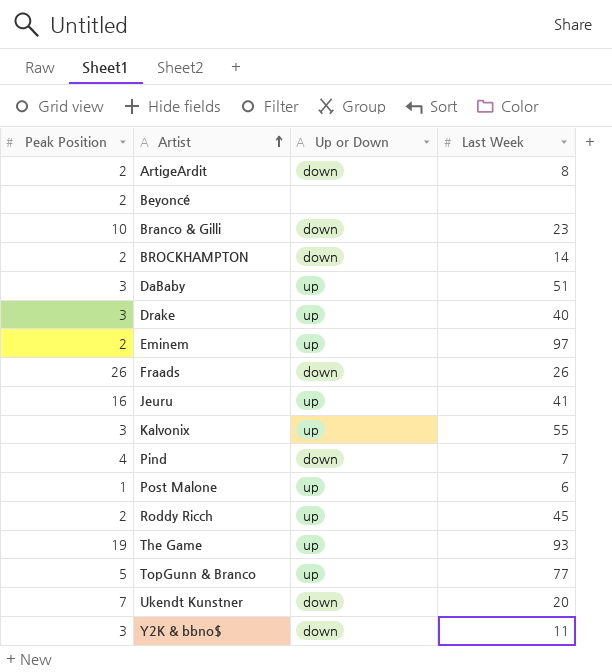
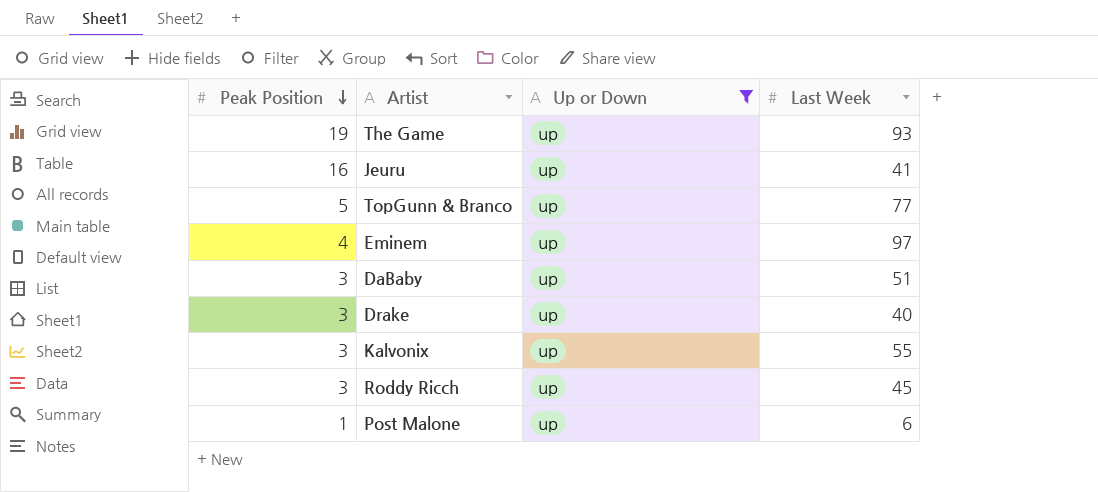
filter: none -> Up or Down = up
row order: Artist ascending -> Peak Position descending
Eminem | Peak Position: 2 -> 4
Roddy Ricch | Peak Position: 2 -> 3

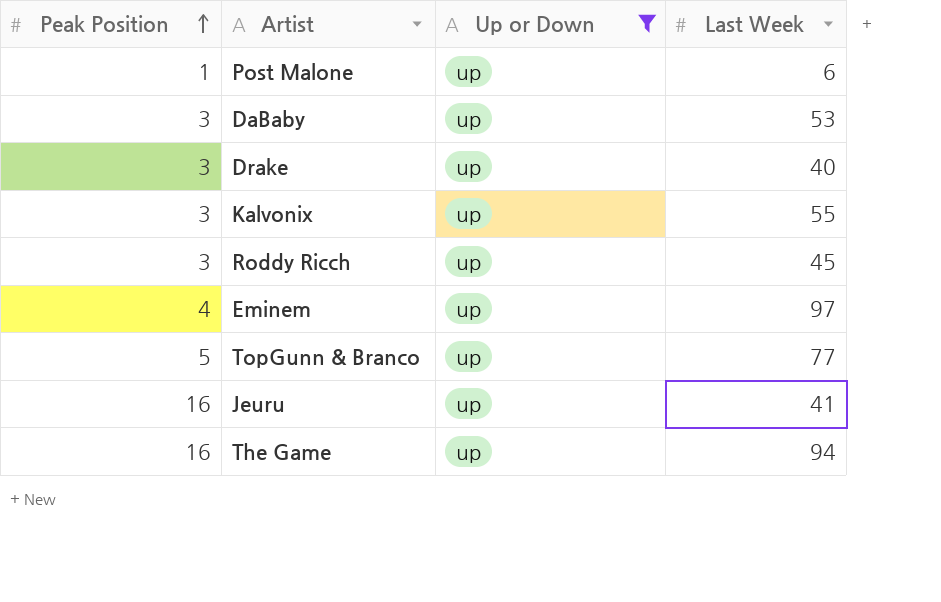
row order: Peak Position descending -> Peak Position ascending
DaBaby | Last Week: 51 -> 53
The Game | Peak Position: 19 -> 16
The Game | Last Week: 93 -> 94

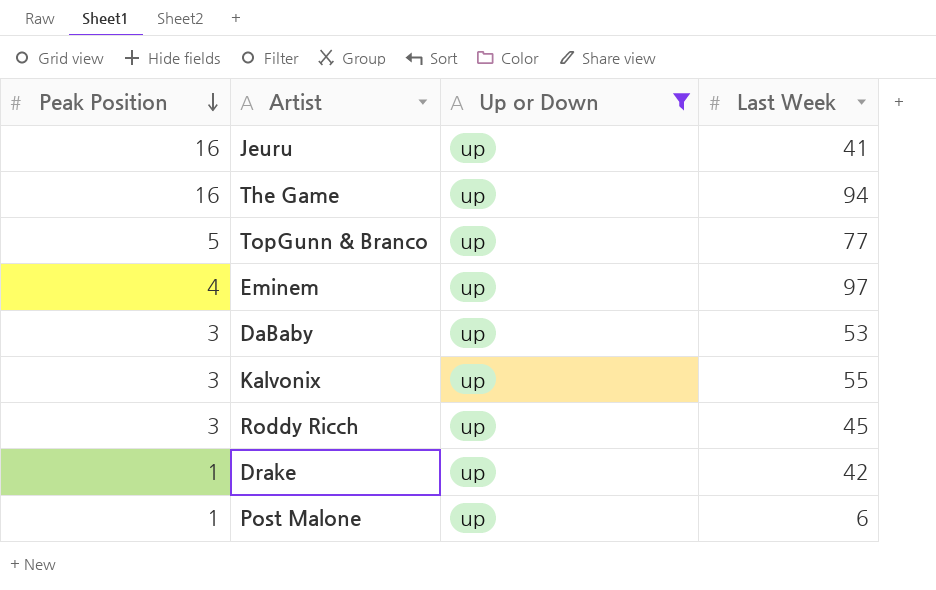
row order: Peak Position ascending -> Peak Position descending
Drake | Peak Position: 3 -> 1
Drake | Last Week: 40 -> 42

